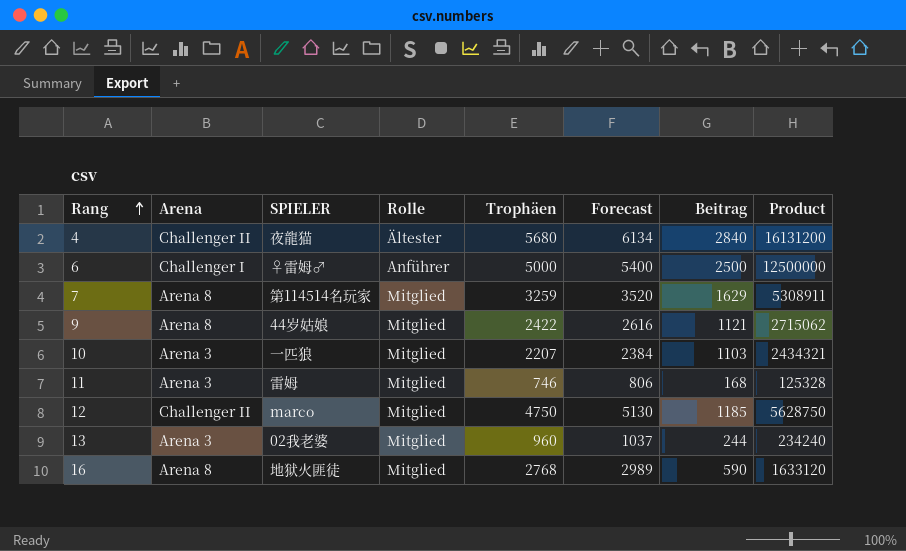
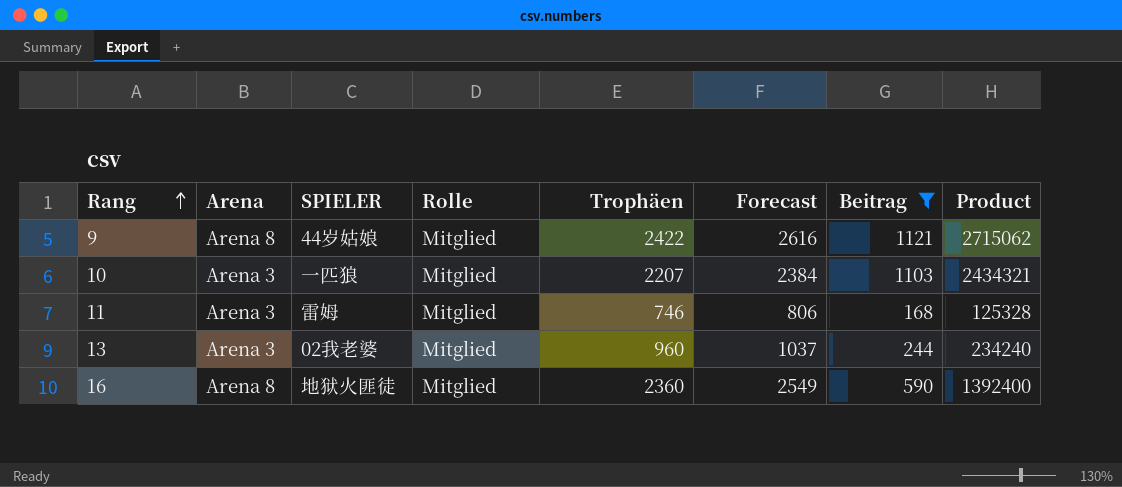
filter: none -> Beitrag <= 1121
16 | Trophäen: 2768 -> 2360
16 | Forecast: 2989 -> 2549
16 | Product: 1633120 -> 1392400

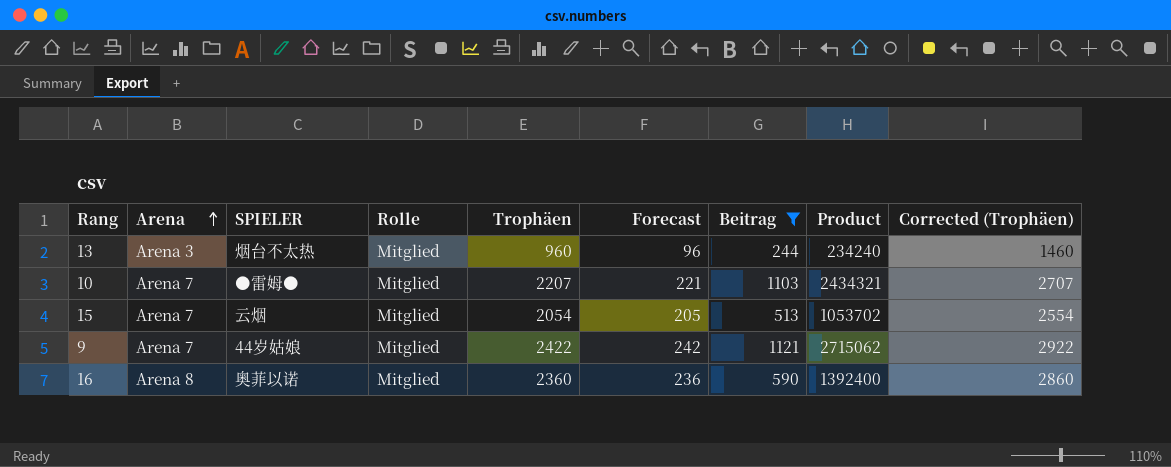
row order: Rang ascending -> Arena ascending
column Forecast | formula: [Trophäen] * 1.08 -> [Trophäen] * 0.1
column Corrected (Trophäen) | formula: none -> [Trophäen] + 500
row 11: Arena 3 | 雷姆 | Mitglied | 746 | 806 | 168 | 125328 -> none
13 | SPIELER: 02我老婆 -> 烟台不太热
10 | Arena: Arena 3 -> Arena 7
10 | SPIELER: 一匹狼 -> ●雷姆●
row 15: none -> Arena 7 | 云烟 | Mitglied | 2054 | 205 | 513 | 1053702 | 2554
9 | Arena: Arena 8 -> Arena 7
16 | SPIELER: 地狱火匪徒 -> 奥菲以诺

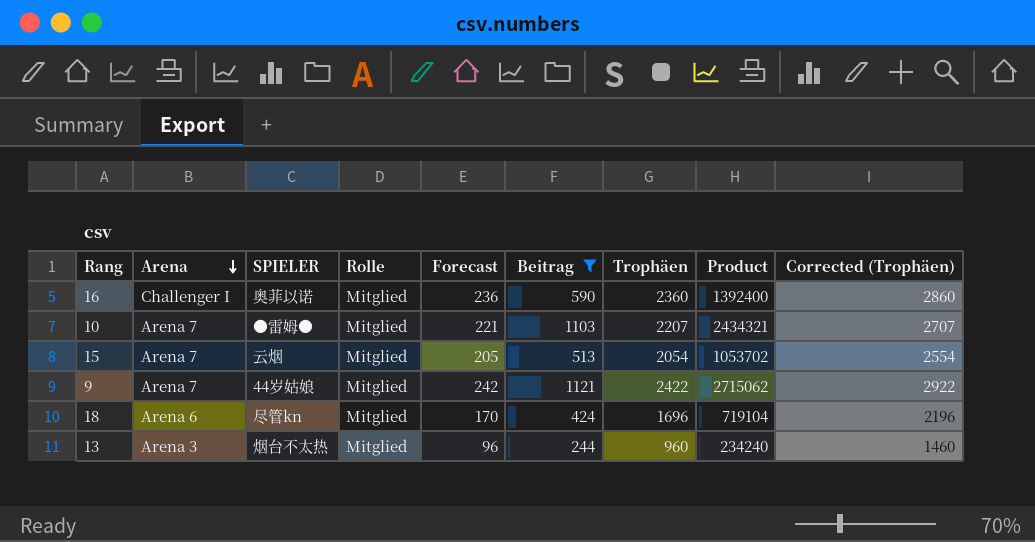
row order: Arena ascending -> Arena descending
column Trophäen | position: 5 -> 7
16 | Arena: Arena 8 -> Challenger I
row 18: none -> Arena 6 | 尽管kn | Mitglied | 170 | 424 | 1696 | 719104 | 2196

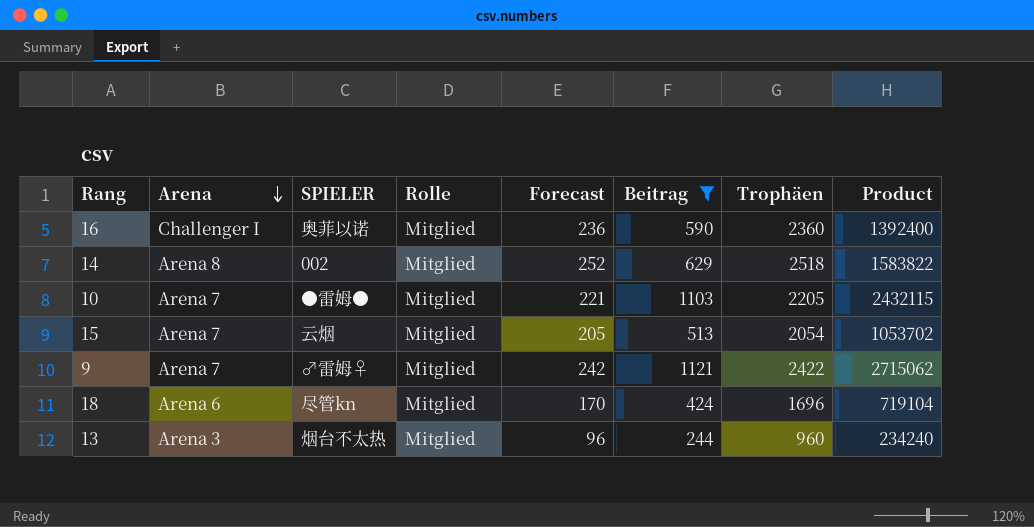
column Corrected (Trophäen) | formula: [Trophäen] + 500 -> none
row 14: none -> Arena 8 | 002 | Mitglied | 252 | 629 | 2518 | 1583822
10 | Trophäen: 2207 -> 2205
10 | Product: 2434321 -> 2432115
9 | SPIELER: 44岁姑娘 -> ♂雷姆♀

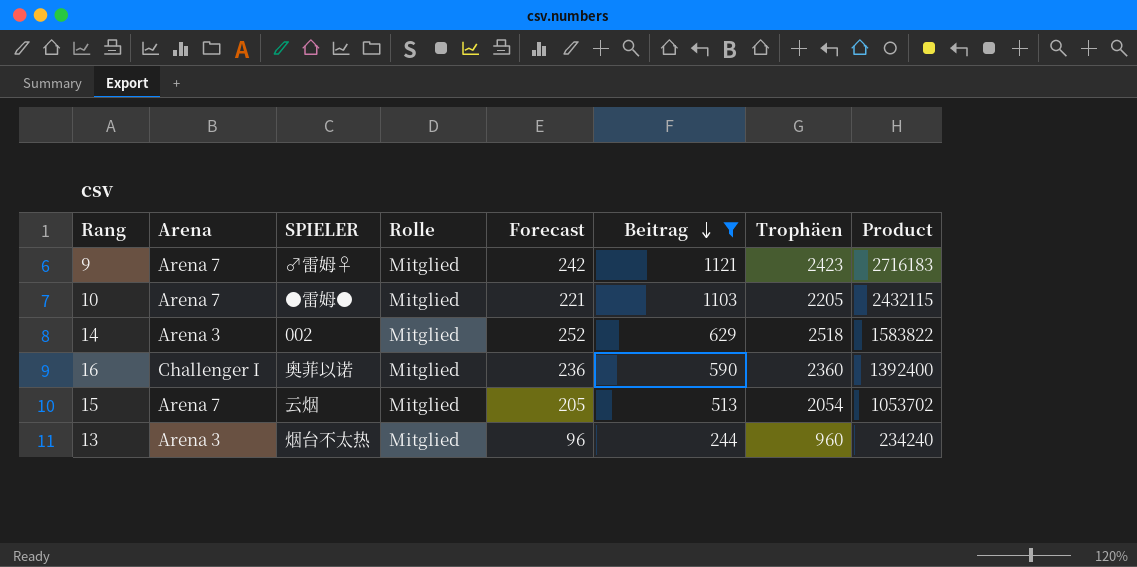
row order: Arena descending -> Beitrag descending
row 18: Arena 6 | 尽管kn | Mitglied | 170 | 424 | 1696 | 719104 -> none
9 | Trophäen: 2422 -> 2423
9 | Product: 2715062 -> 2716183
14 | Arena: Arena 8 -> Arena 3

